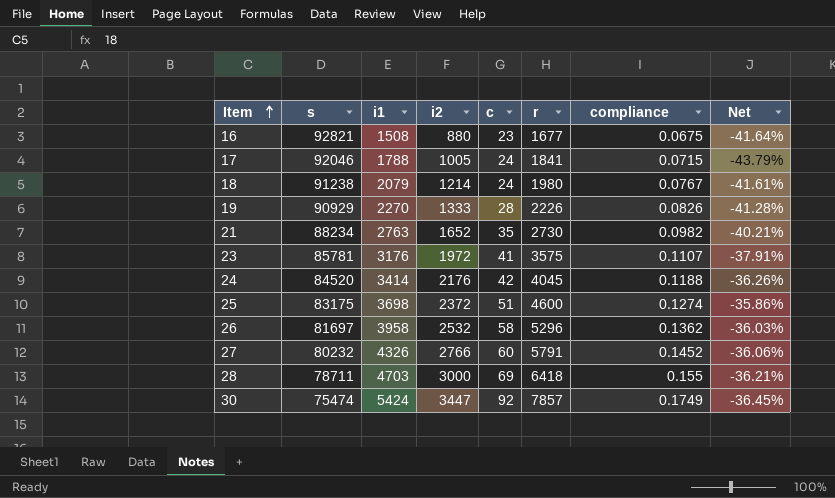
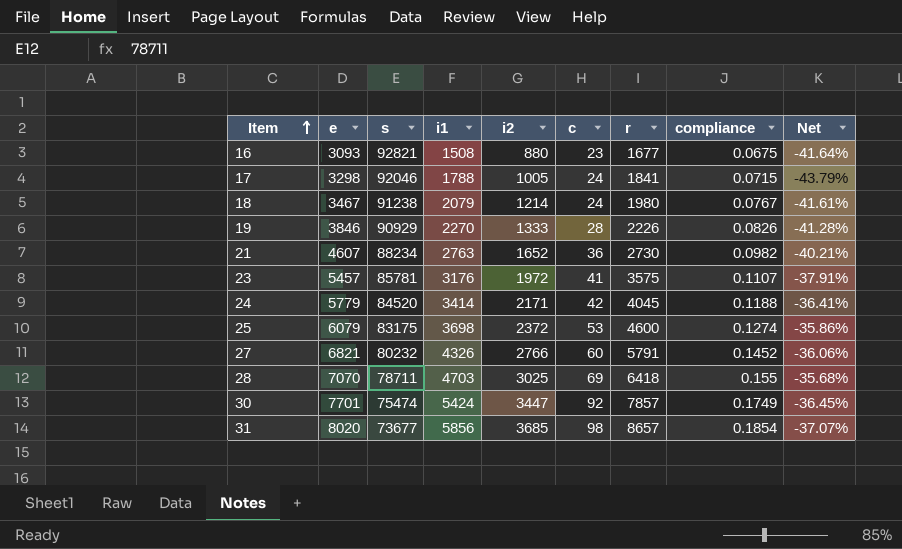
column e | position: none -> 2
row 26: 81697 | 3958 | 2532 | 58 | 5296 | 0.1362 | -36.03% -> none
21 | c: 35 -> 36
24 | i2: 2176 -> 2171
24 | Net: -36.26% -> -36.41%
25 | c: 51 -> 53
28 | i2: 3000 -> 3025
28 | Net: -36.21% -> -35.68%
row 31: none -> 8020 | 73677 | 5856 | 3685 | 98 | 8657 | 0.1854 | -37.07%

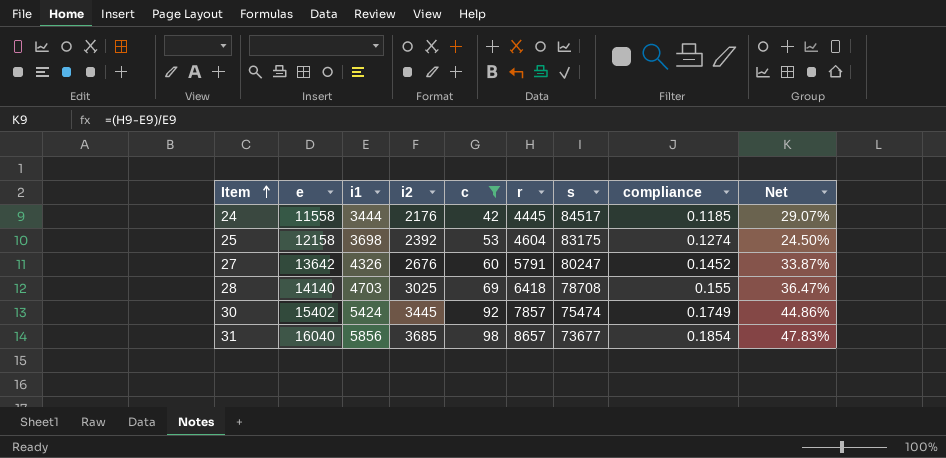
filter: none -> c >= 42
column s | position: 3 -> 7
column Net | formula: ([i2] - [i1]) / [i1] -> ([r] - [i1]) / [i1]
24 | e: 5779 -> 11558
24 | i1: 3414 -> 3444
24 | i2: 2171 -> 2176
24 | r: 4045 -> 4445
24 | s: 84520 -> 84517
24 | compliance: 0.1188 -> 0.1185
25 | e: 6079 -> 12158
25 | i2: 2372 -> 2392
25 | r: 4600 -> 4604
27 | e: 6821 -> 13642
27 | i2: 2766 -> 2676
27 | s: 80232 -> 80247
28 | e: 7070 -> 14140
28 | s: 78711 -> 78708
30 | e: 7701 -> 15402
30 | i2: 3447 -> 3445
31 | e: 8020 -> 16040

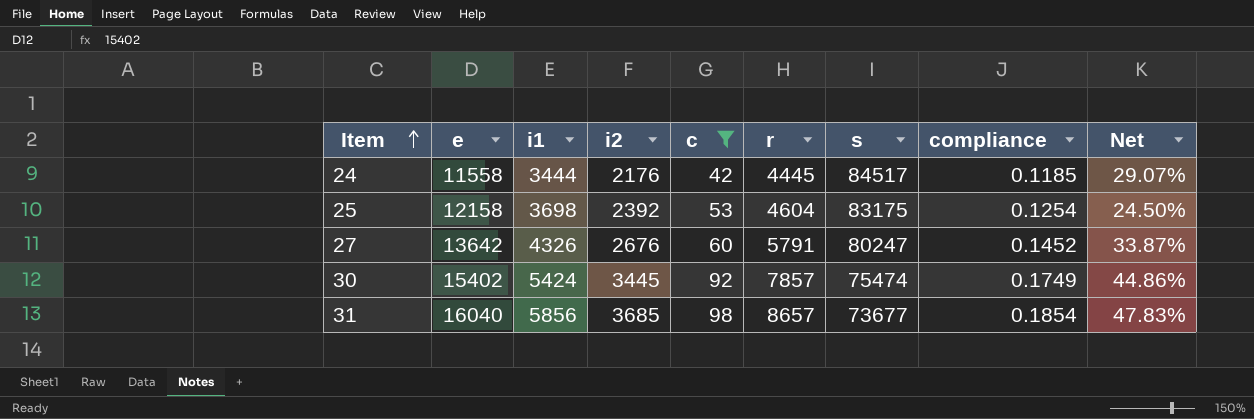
row 28: 14140 | 4703 | 3025 | 69 | 6418 | 78708 | 0.155 | 36.47% -> none
25 | compliance: 0.1274 -> 0.1254

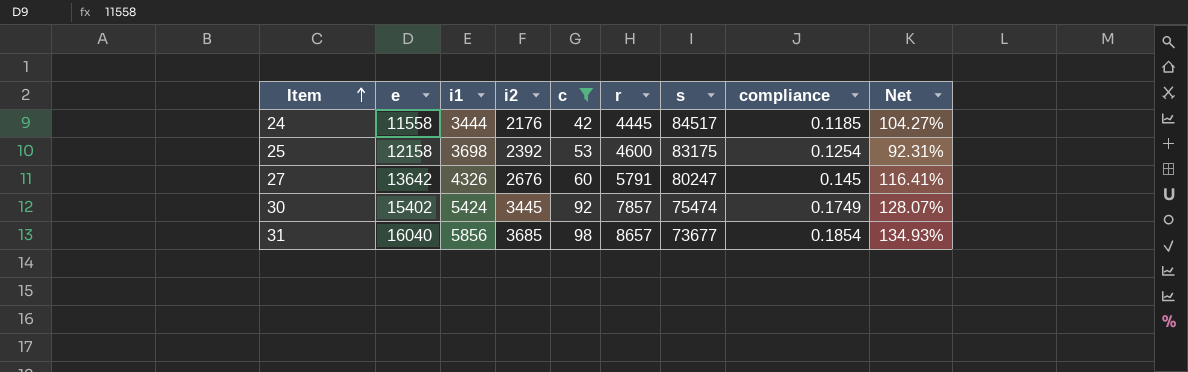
column Net | formula: ([r] - [i1]) / [i1] -> ([r] - [i2]) / [i2]
25 | r: 4604 -> 4600
27 | compliance: 0.1452 -> 0.145

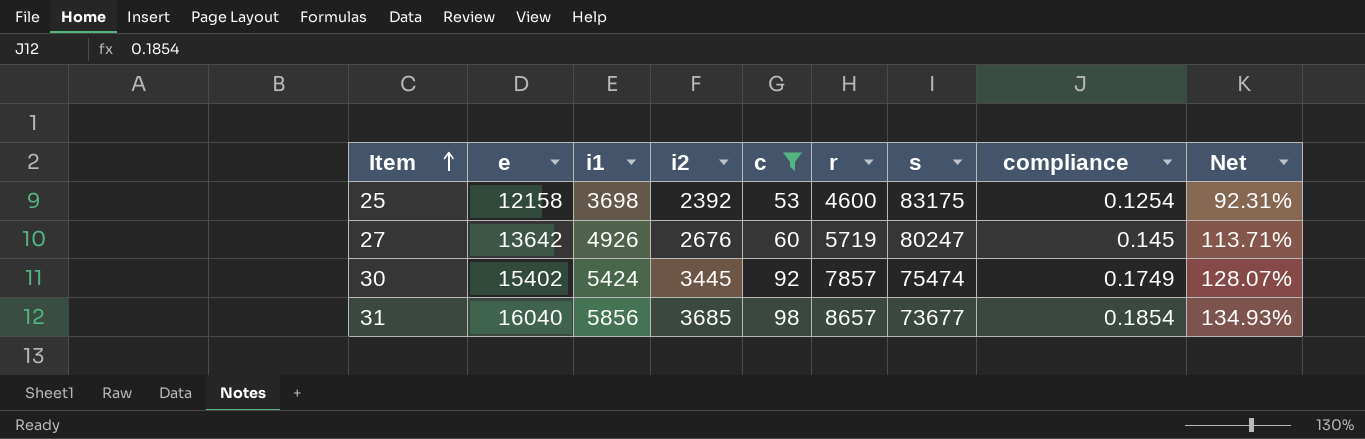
row 24: 11558 | 3444 | 2176 | 42 | 4445 | 84517 | 0.1185 | 104.27% -> none
27 | i1: 4326 -> 4926
27 | r: 5791 -> 5719
27 | Net: 116.41% -> 113.71%

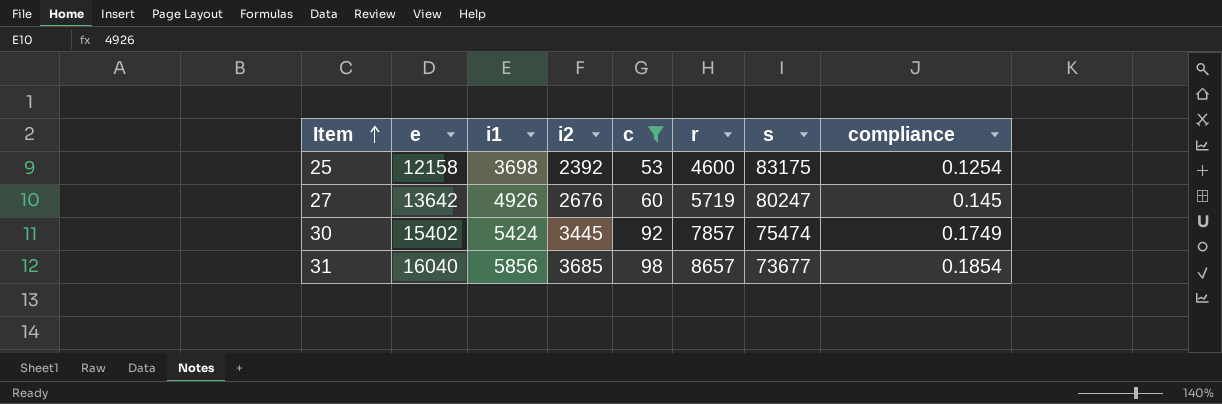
column Net | formula: ([r] - [i2]) / [i2] -> none

